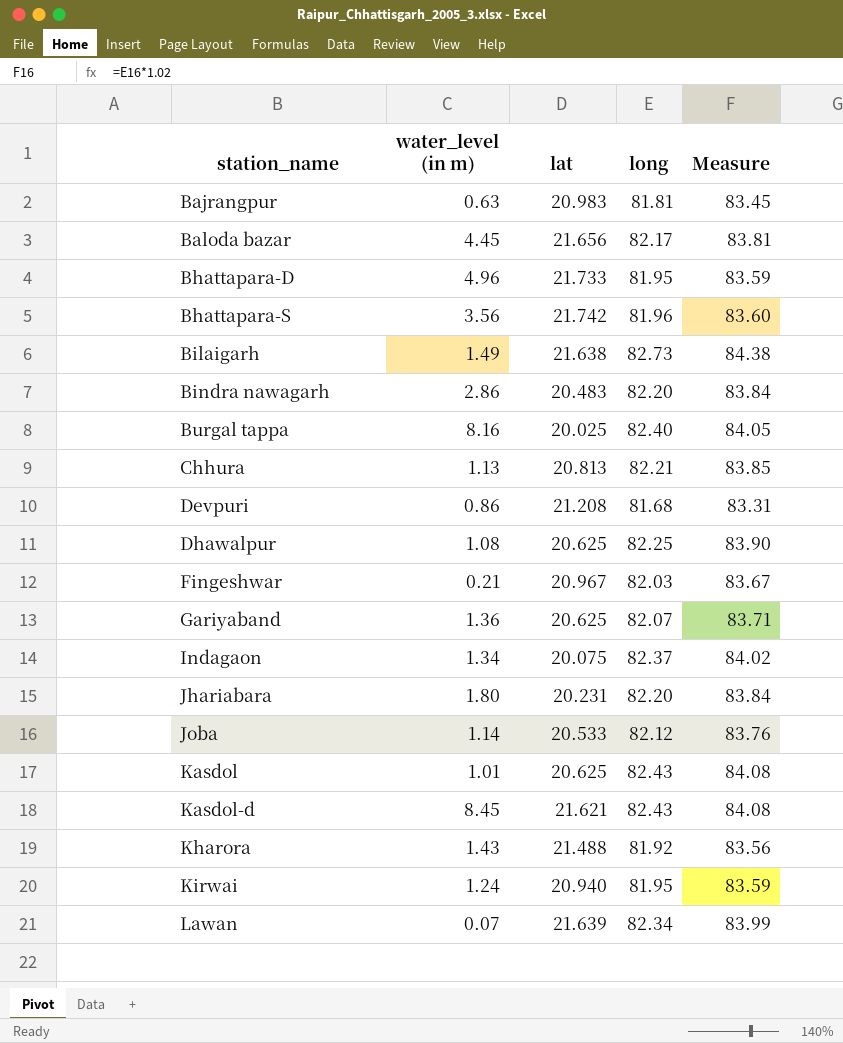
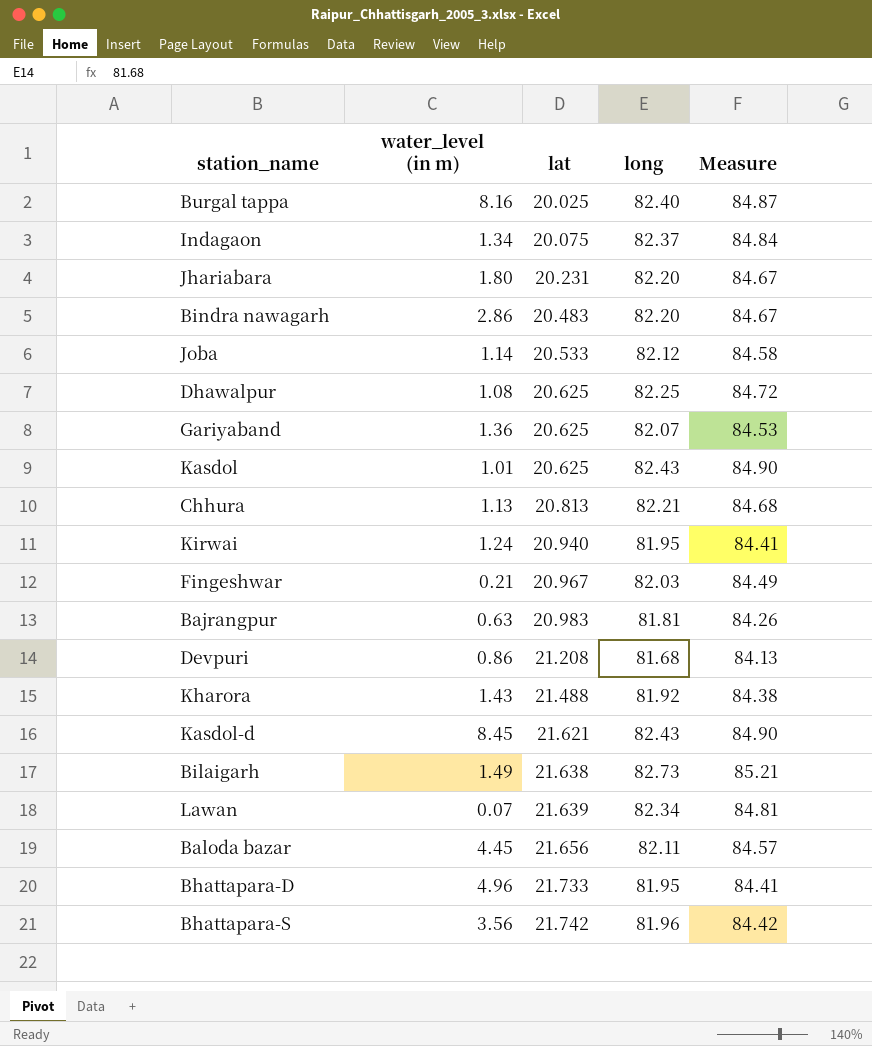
row order: station_name ascending -> lat ascending
column Measure | formula: [long] * 1.02 -> [long] * 1.03
Baloda bazar | long: 82.17 -> 82.11

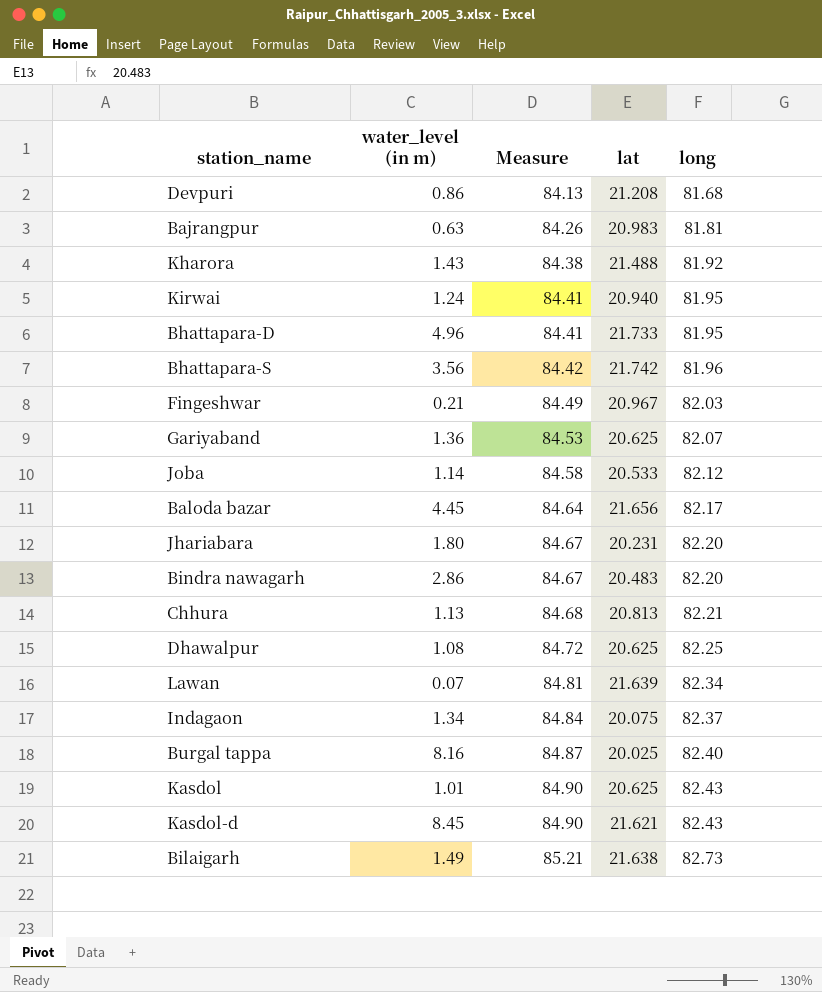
row order: lat ascending -> Measure ascending
column Measure | position: 5 -> 3
Baloda bazar | Measure: 84.57 -> 84.64
Baloda bazar | long: 82.11 -> 82.17

